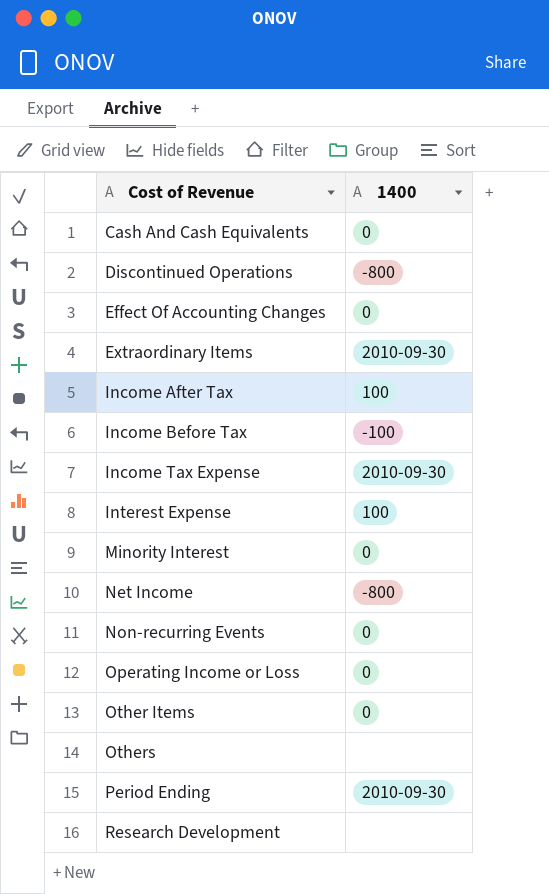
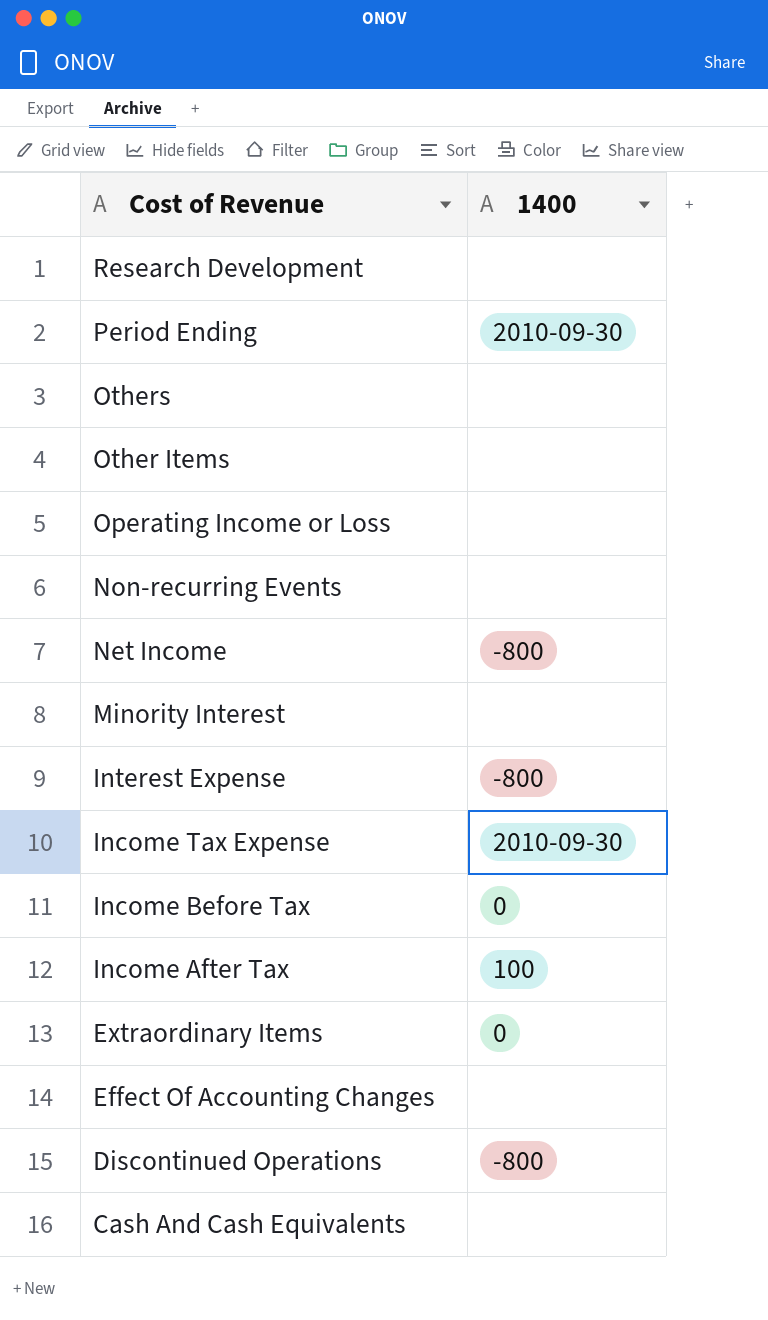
row order: Cost of Revenue ascending -> Cost of Revenue descending
Other Items | 1400: 0 -> none
Operating Income or Loss | 1400: 0 -> none
Non-recurring Events | 1400: 0 -> none
Minority Interest | 1400: 0 -> none
Interest Expense | 1400: 100 -> -800
Income Before Tax | 1400: -100 -> 0
Extraordinary Items | 1400: 2010-09-30 -> 0
Effect Of Accounting Changes | 1400: 0 -> none
Cash And Cash Equivalents | 1400: 0 -> none

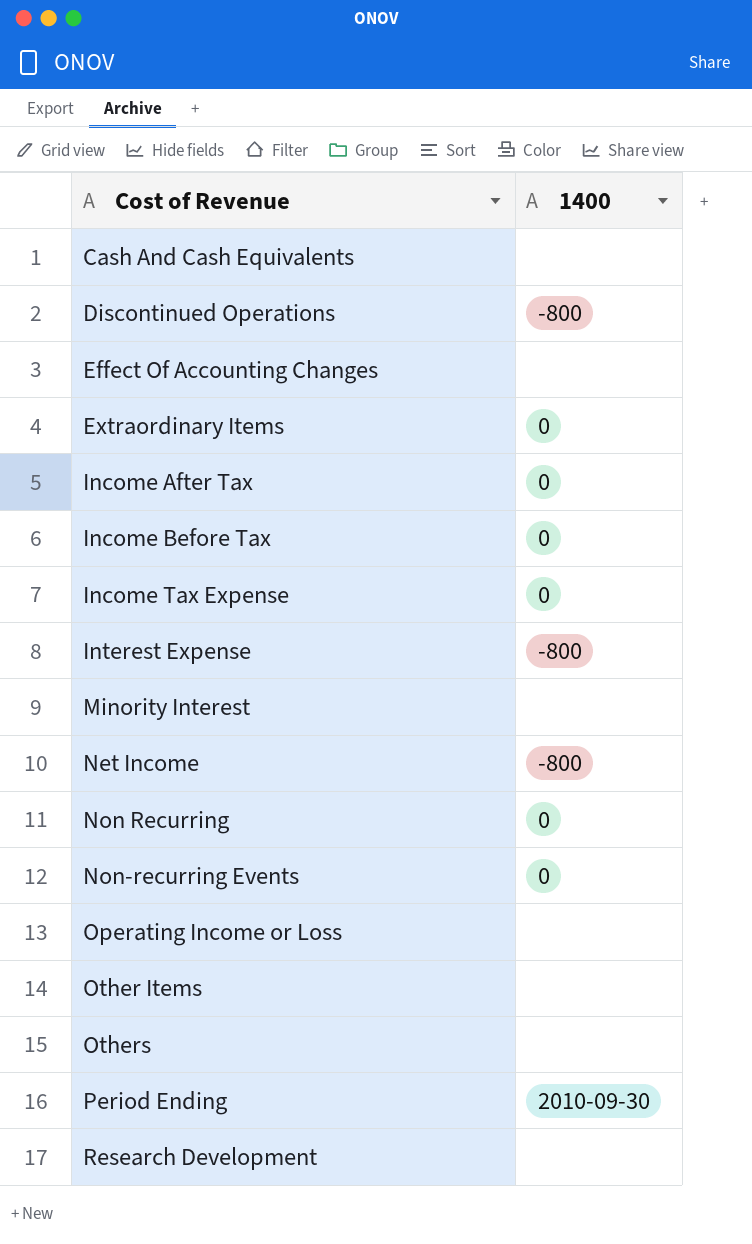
row order: Cost of Revenue descending -> Cost of Revenue ascending
Income After Tax | 1400: 100 -> 0
Income Tax Expense | 1400: 2010-09-30 -> 0
row Non Recurring: none -> 0
Non-recurring Events | 1400: none -> 0

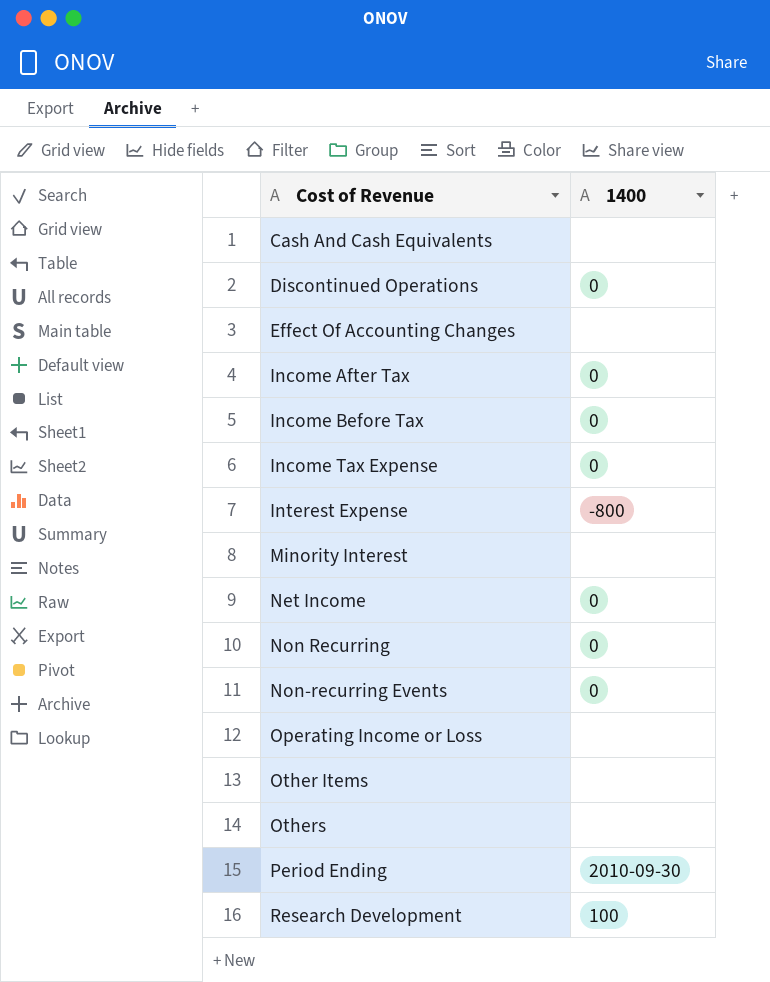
row Extraordinary Items: 0 -> none
Discontinued Operations | 1400: -800 -> 0
Net Income | 1400: -800 -> 0
Research Development | 1400: none -> 100

